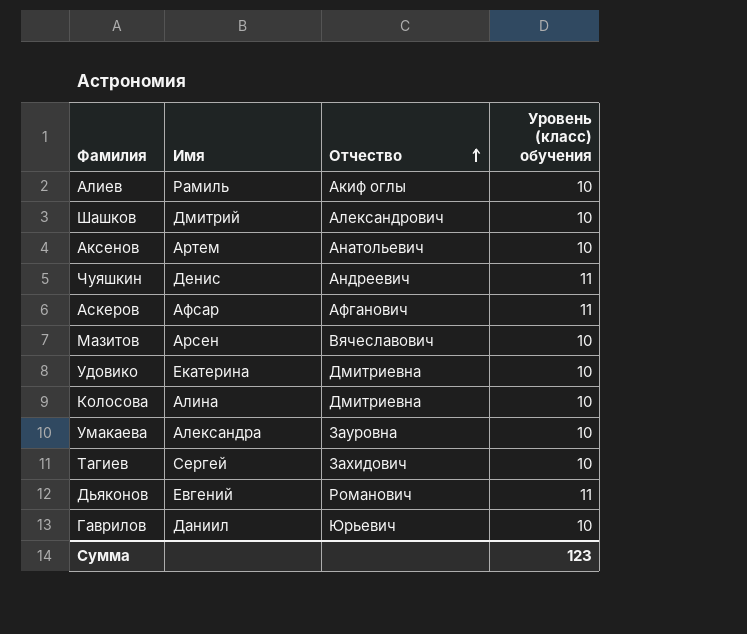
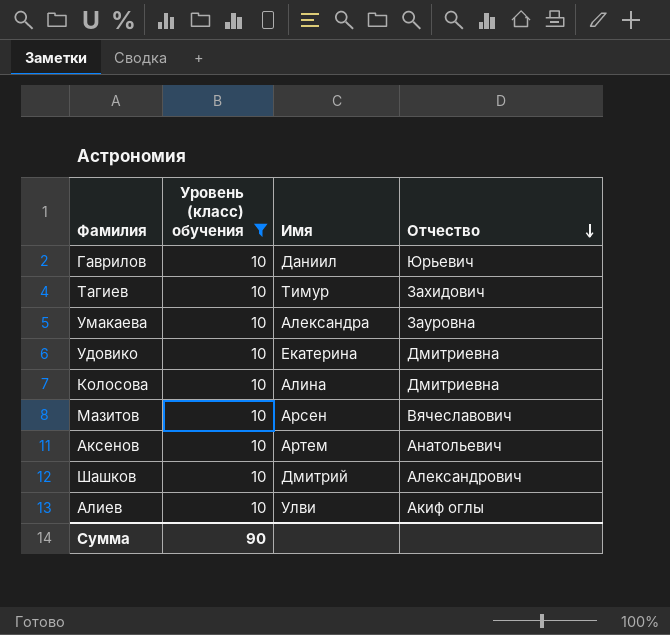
filter: none -> Уровень (класс) обучения = 10
row order: Отчество ascending -> Отчество descending
column Уровень (класс) обучения | position: 4 -> 2
Тагиев | Имя: Сергей -> Тимур
Алиев | Имя: Рамиль -> Улви
Сумма | Уровень (класс) обучения: 123 -> 90

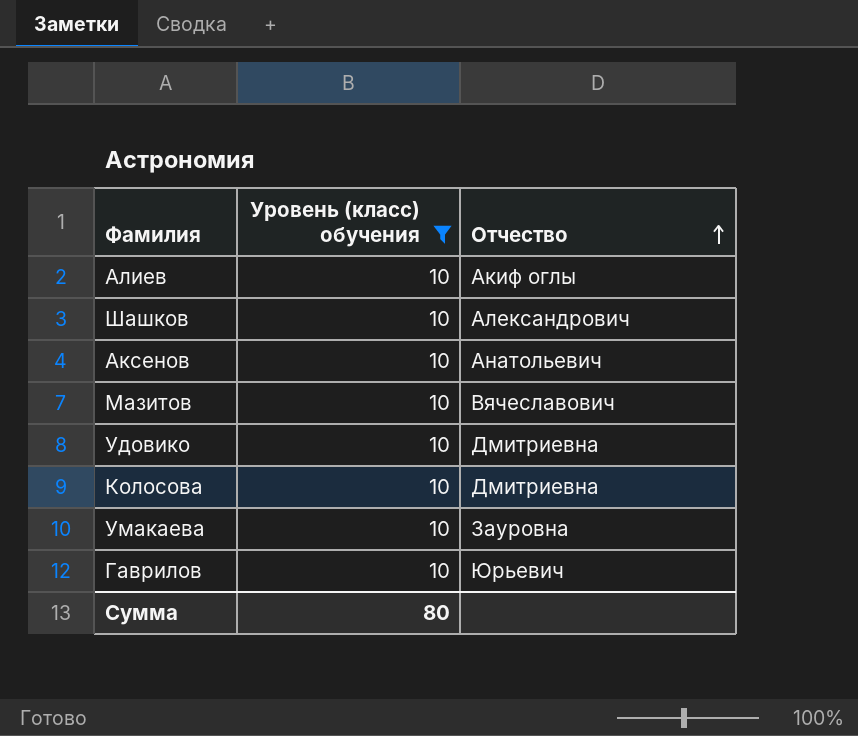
row order: Отчество descending -> Отчество ascending
column Имя | position: 3 -> none
row Тагиев: 10 | Тимур | Захидович -> none
Сумма | Уровень (класс) обучения: 90 -> 80

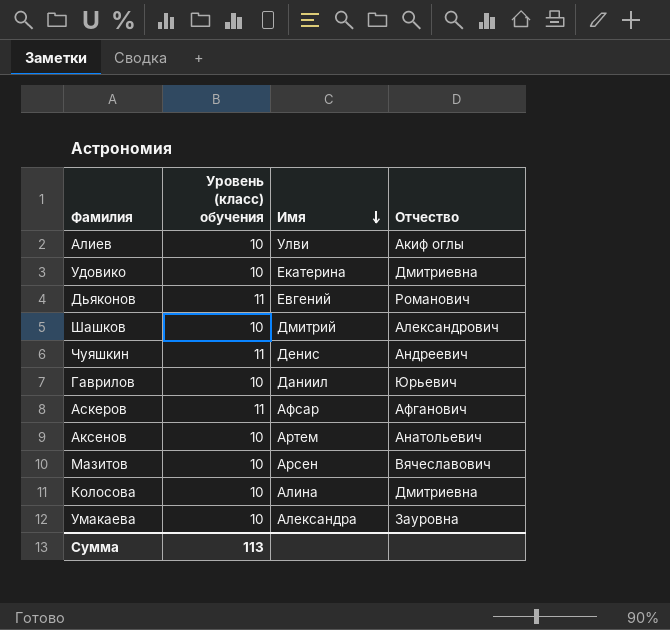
filter: Уровень (класс) обучения = 10 -> none
row order: Отчество ascending -> Имя descending
column Имя | position: none -> 3
Сумма | Уровень (класс) обучения: 80 -> 113

